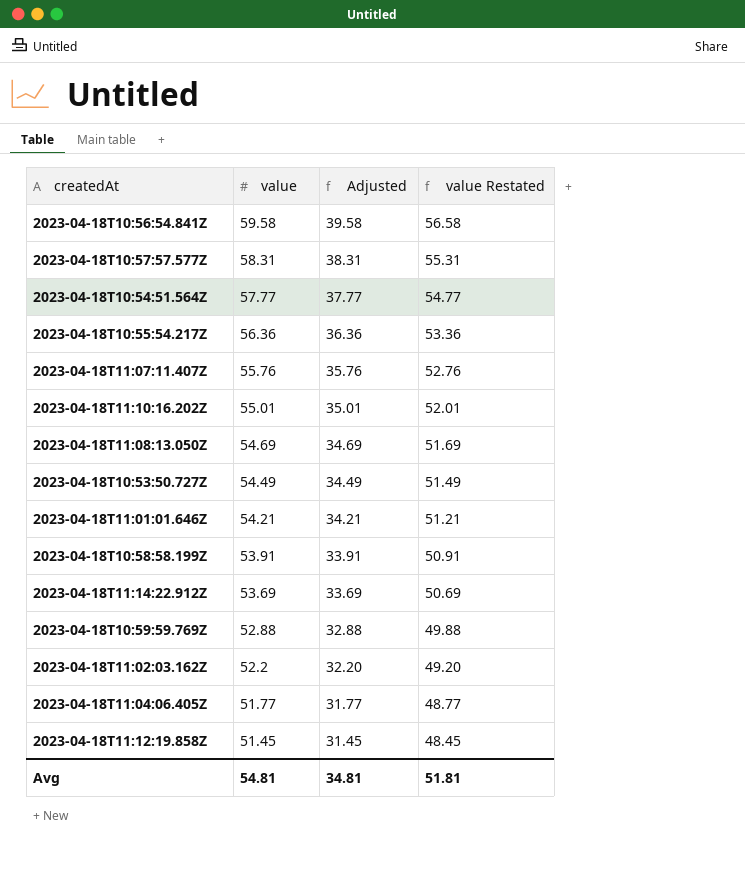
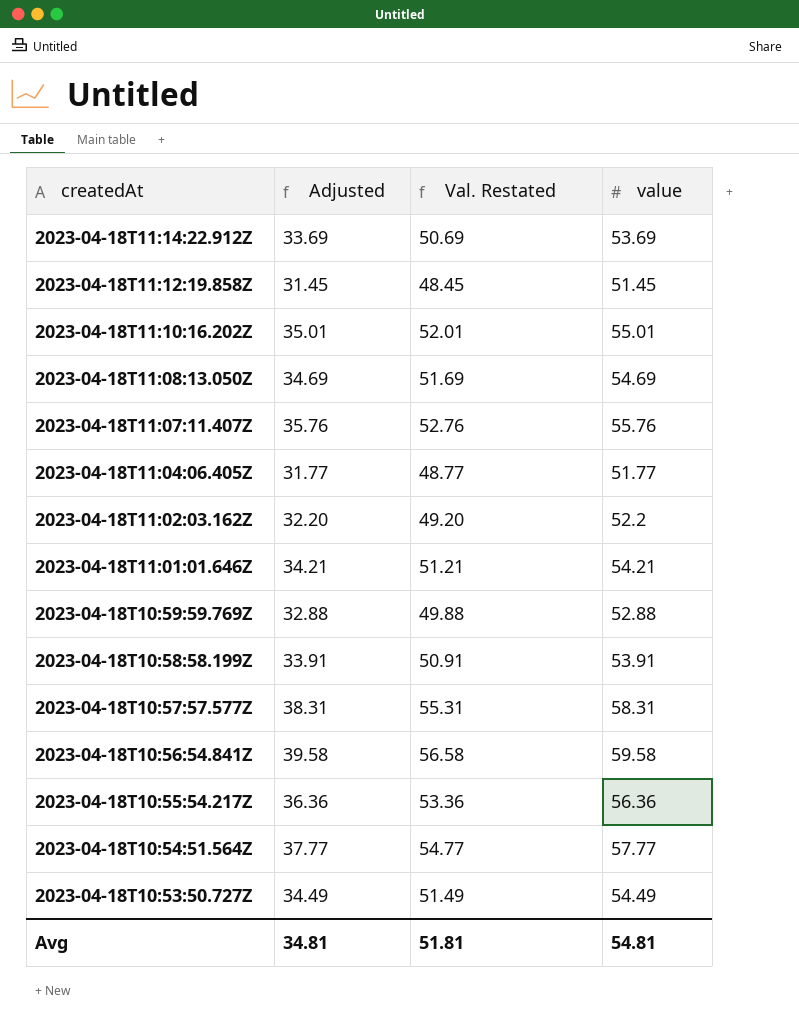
row order: value descending -> createdAt descending
column name: value Restated -> Val. Restated
column value | position: 2 -> 4

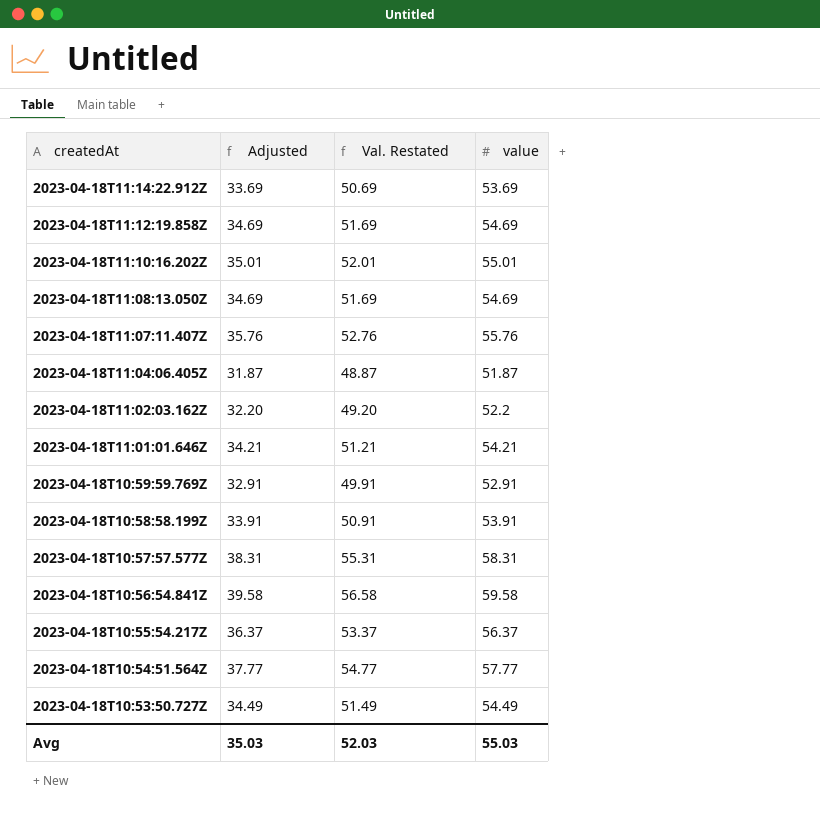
2023-04-18T11:12:19.858Z | Adjusted: 31.45 -> 34.69
2023-04-18T11:12:19.858Z | Val. Restated: 48.45 -> 51.69
2023-04-18T11:12:19.858Z | value: 51.45 -> 54.69
2023-04-18T11:04:06.405Z | Adjusted: 31.77 -> 31.87
2023-04-18T11:04:06.405Z | Val. Restated: 48.77 -> 48.87
2023-04-18T11:04:06.405Z | value: 51.77 -> 51.87
2023-04-18T10:59:59.769Z | Adjusted: 32.88 -> 32.91
2023-04-18T10:59:59.769Z | Val. Restated: 49.88 -> 49.91
2023-04-18T10:59:59.769Z | value: 52.88 -> 52.91
2023-04-18T10:55:54.217Z | Adjusted: 36.36 -> 36.37
2023-04-18T10:55:54.217Z | Val. Restated: 53.36 -> 53.37
2023-04-18T10:55:54.217Z | value: 56.36 -> 56.37
Avg | Adjusted: 34.81 -> 35.03
Avg | Val. Restated: 51.81 -> 52.03
Avg | value: 54.81 -> 55.03

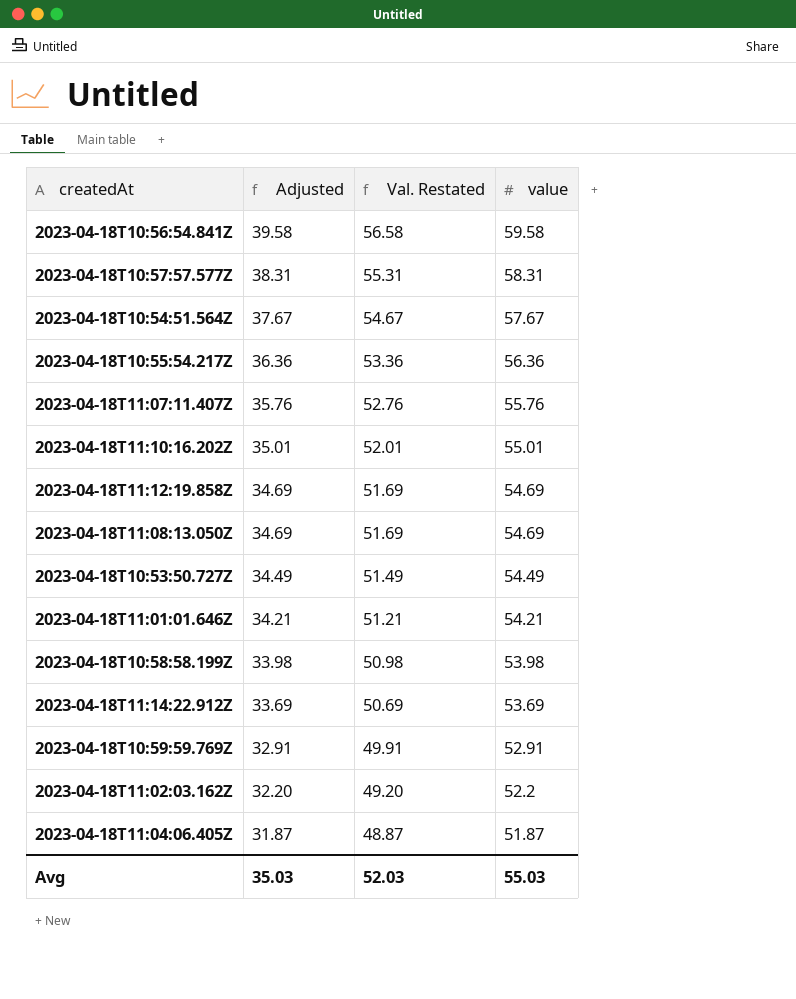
row order: createdAt descending -> Adjusted descending
2023-04-18T10:54:51.564Z | Adjusted: 37.77 -> 37.67
2023-04-18T10:54:51.564Z | Val. Restated: 54.77 -> 54.67
2023-04-18T10:54:51.564Z | value: 57.77 -> 57.67
2023-04-18T10:55:54.217Z | Adjusted: 36.37 -> 36.36
2023-04-18T10:55:54.217Z | Val. Restated: 53.37 -> 53.36
2023-04-18T10:55:54.217Z | value: 56.37 -> 56.36
2023-04-18T10:58:58.199Z | Adjusted: 33.91 -> 33.98
2023-04-18T10:58:58.199Z | Val. Restated: 50.91 -> 50.98
2023-04-18T10:58:58.199Z | value: 53.91 -> 53.98

